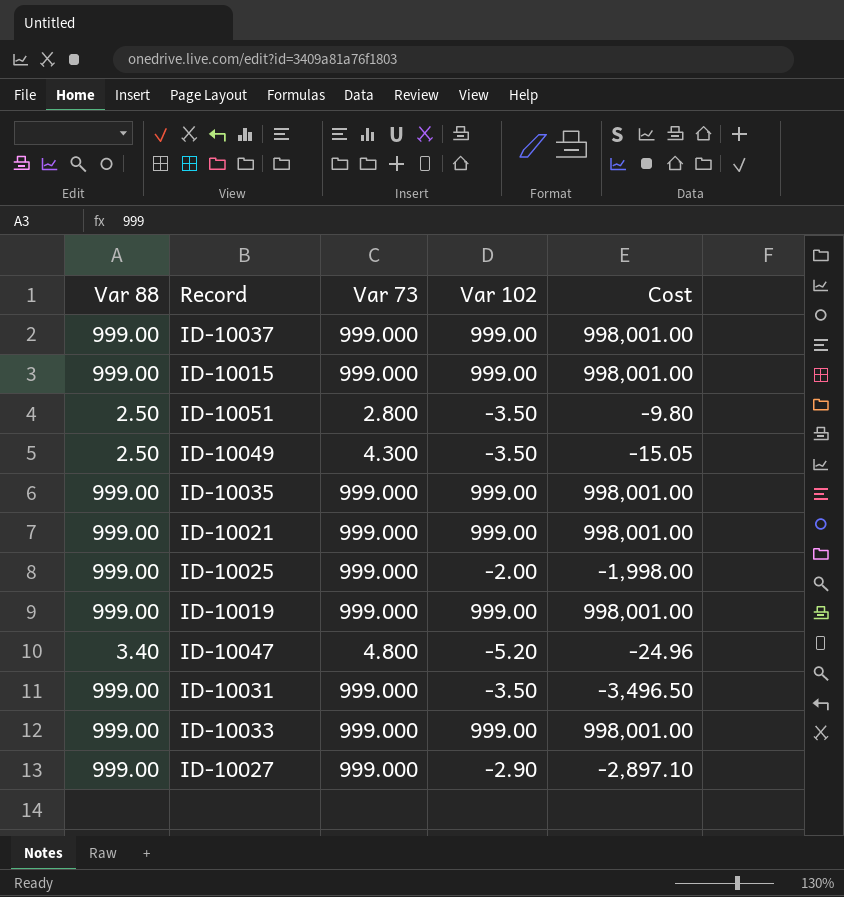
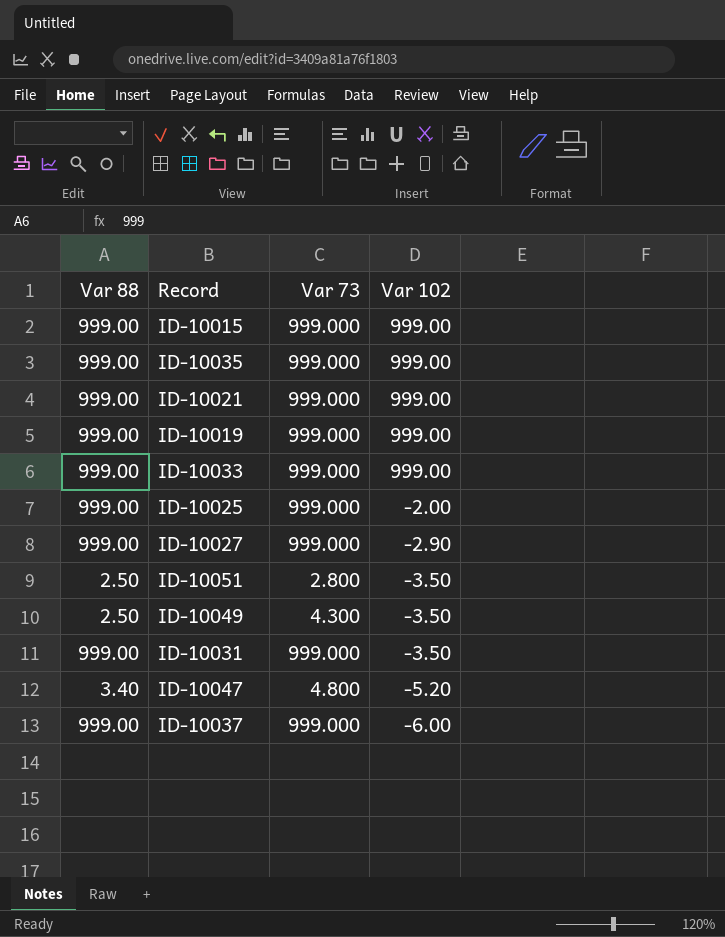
row order: none -> Var 102 descending
column Cost | formula: [Var 73] * [Var 102] -> none
ID-10037 | Var 102: 999.00 -> -6.00

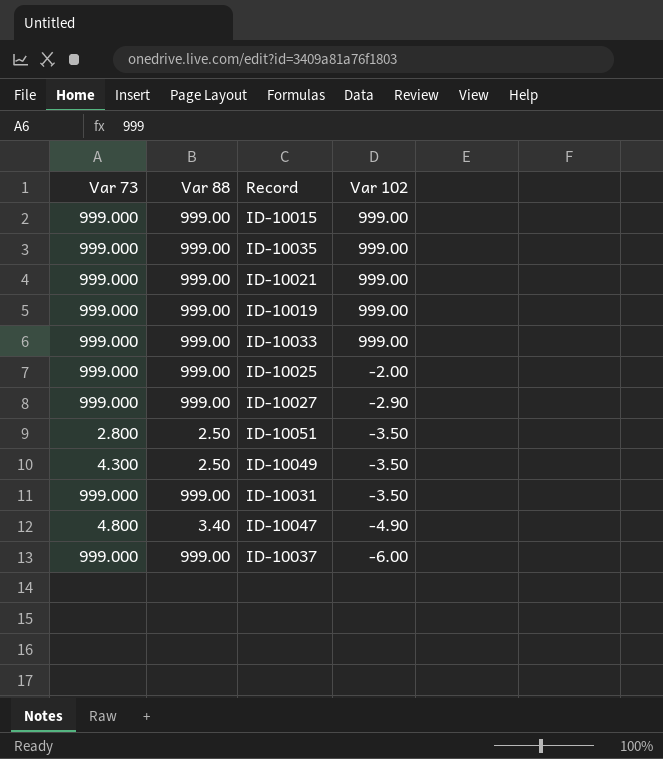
column Var 73 | position: 3 -> 1
ID-10047 | Var 102: -5.20 -> -4.90

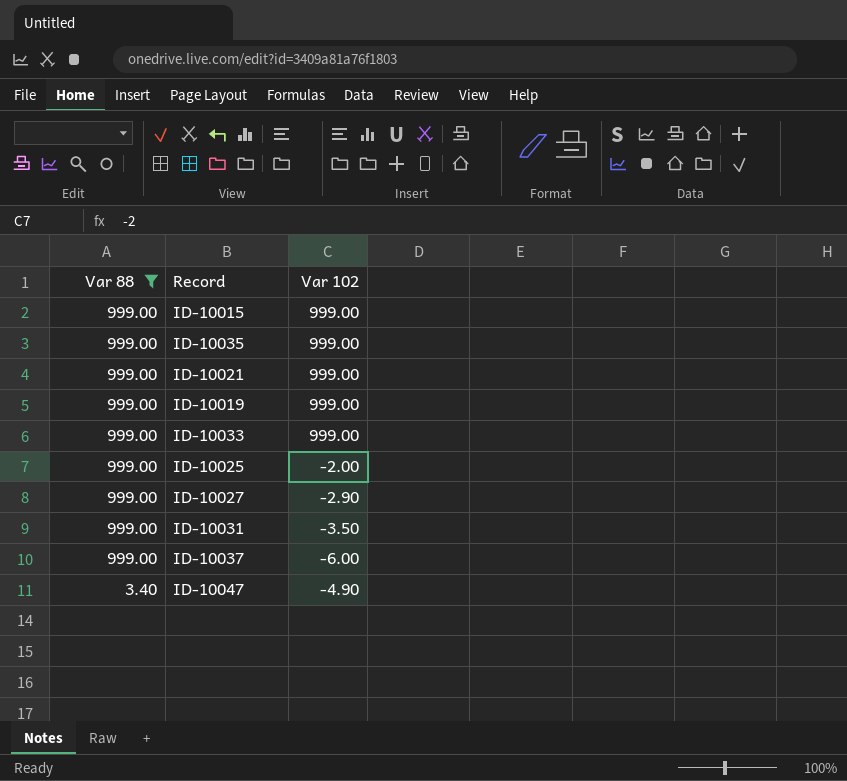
filter: none -> Var 88 != 2.50
row order: Var 102 descending -> Var 88 descending
column Var 73 | position: 1 -> none

